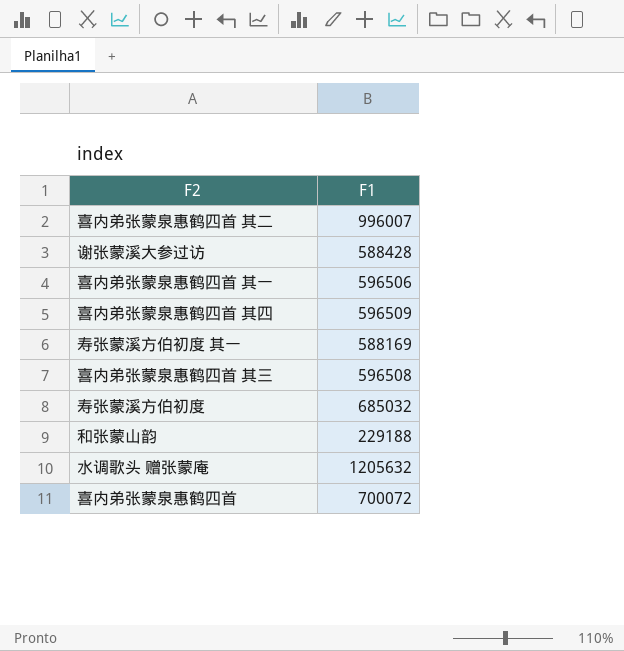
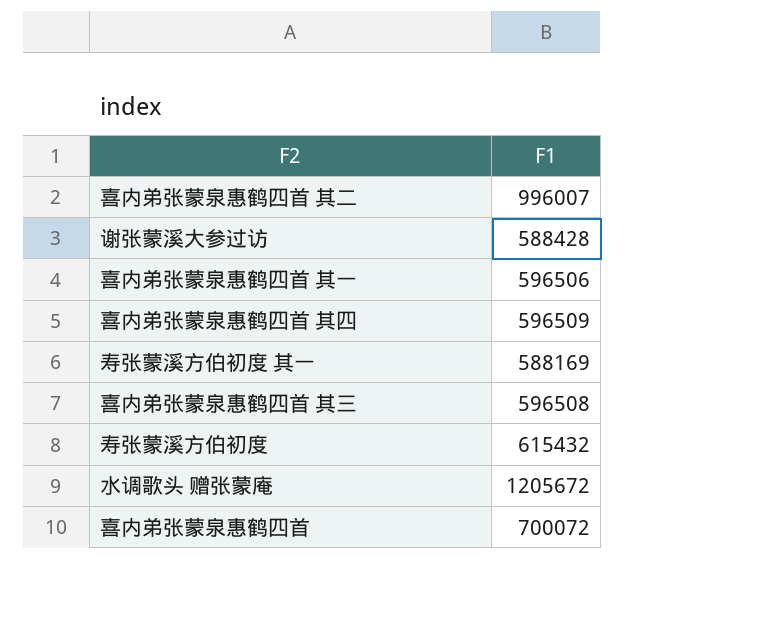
row 和张蒙山韵: 229188 -> none
寿张蒙溪方伯初度 | F1: 685032 -> 615432
水调歌头 赠张蒙庵 | F1: 1205632 -> 1205672

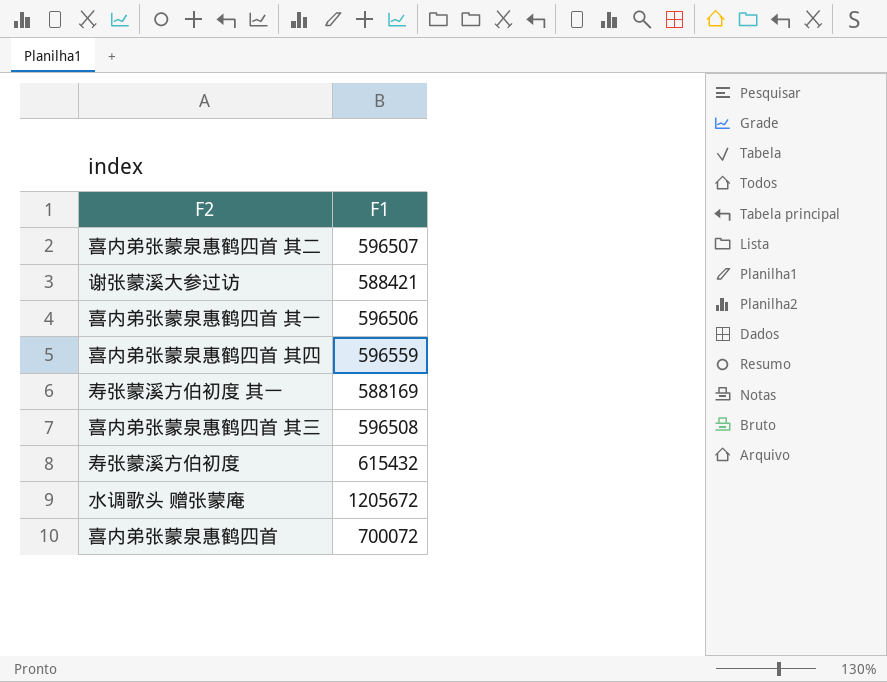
喜内弟张蒙泉惠鹤四首 其二 | F1: 996007 -> 596507
谢张蒙溪大参过访 | F1: 588428 -> 588421
喜内弟张蒙泉惠鹤四首 其四 | F1: 596509 -> 596559

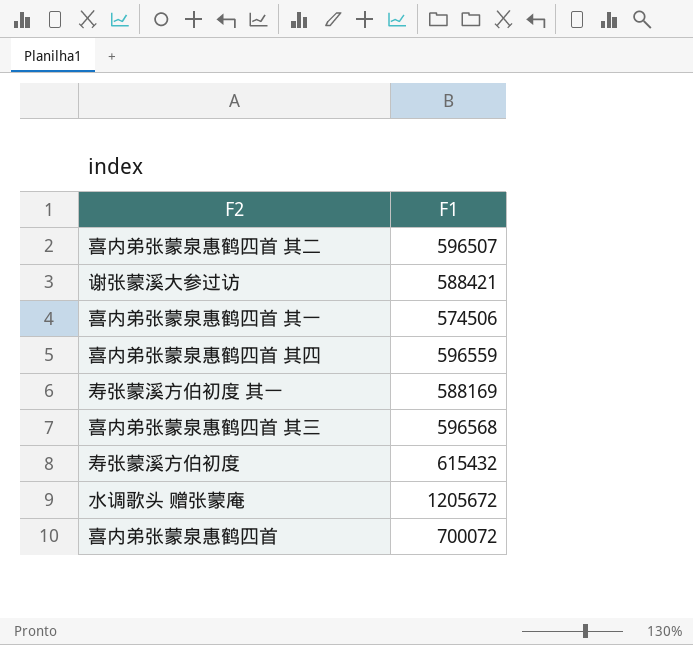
喜内弟张蒙泉惠鹤四首 其一 | F1: 596506 -> 574506
喜内弟张蒙泉惠鹤四首 其三 | F1: 596508 -> 596568

